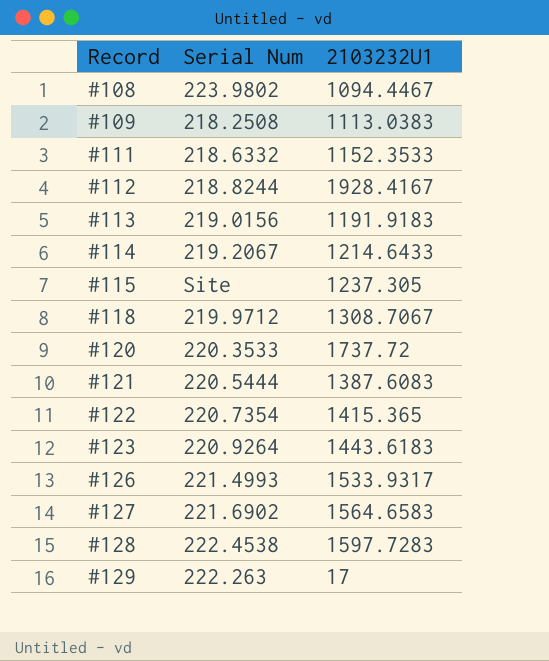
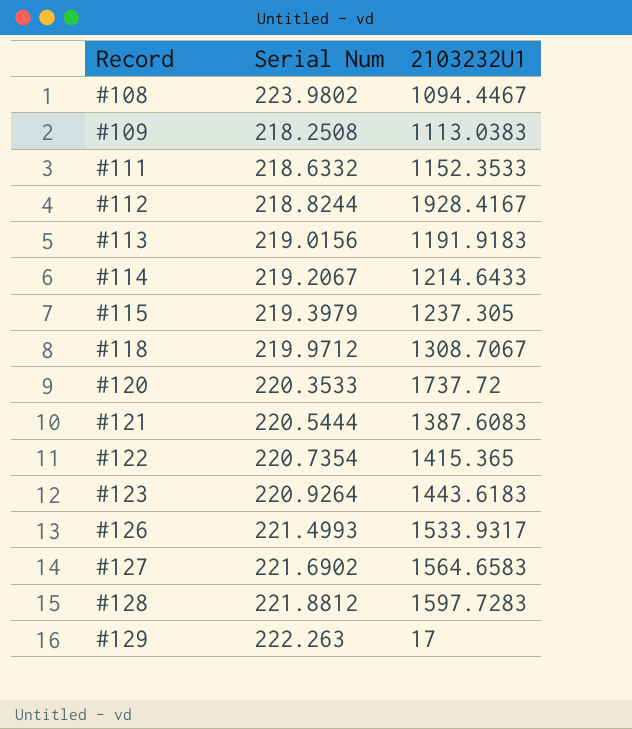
#115 | Serial Num: Site -> 219.3979
#128 | Serial Num: 222.4538 -> 221.8812

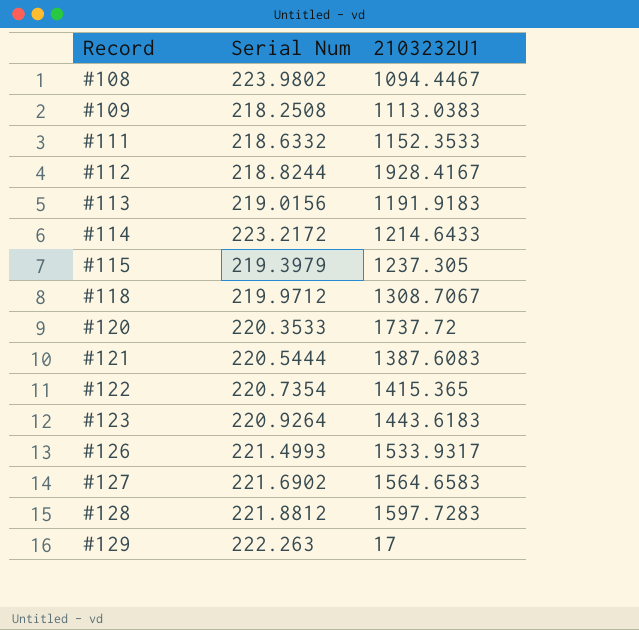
#114 | Serial Num: 219.2067 -> 223.2172

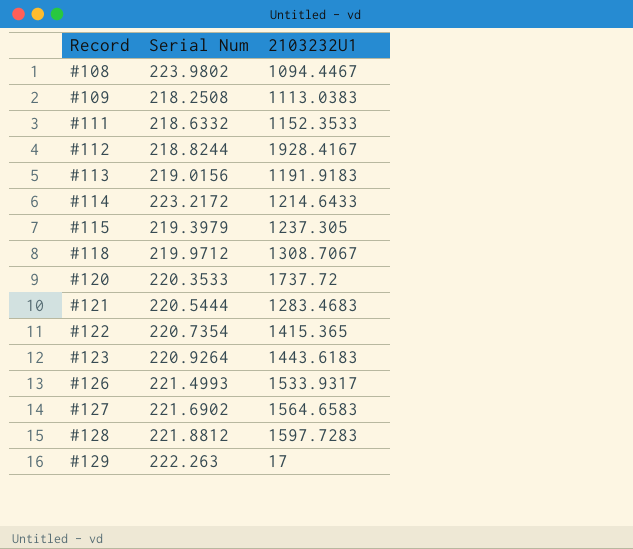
#121 | 2103232U1: 1387.6083 -> 1283.4683

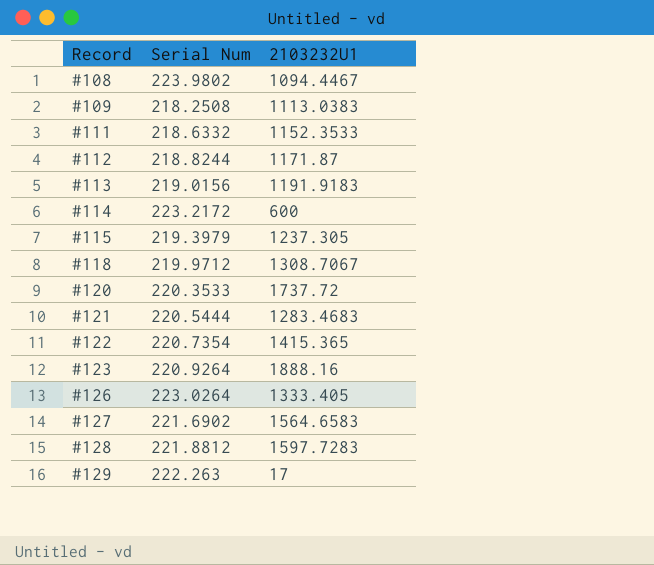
#112 | 2103232U1: 1928.4167 -> 1171.87
#114 | 2103232U1: 1214.6433 -> 600
#123 | 2103232U1: 1443.6183 -> 1888.16
#126 | Serial Num: 221.4993 -> 223.0264
#126 | 2103232U1: 1533.9317 -> 1333.405

